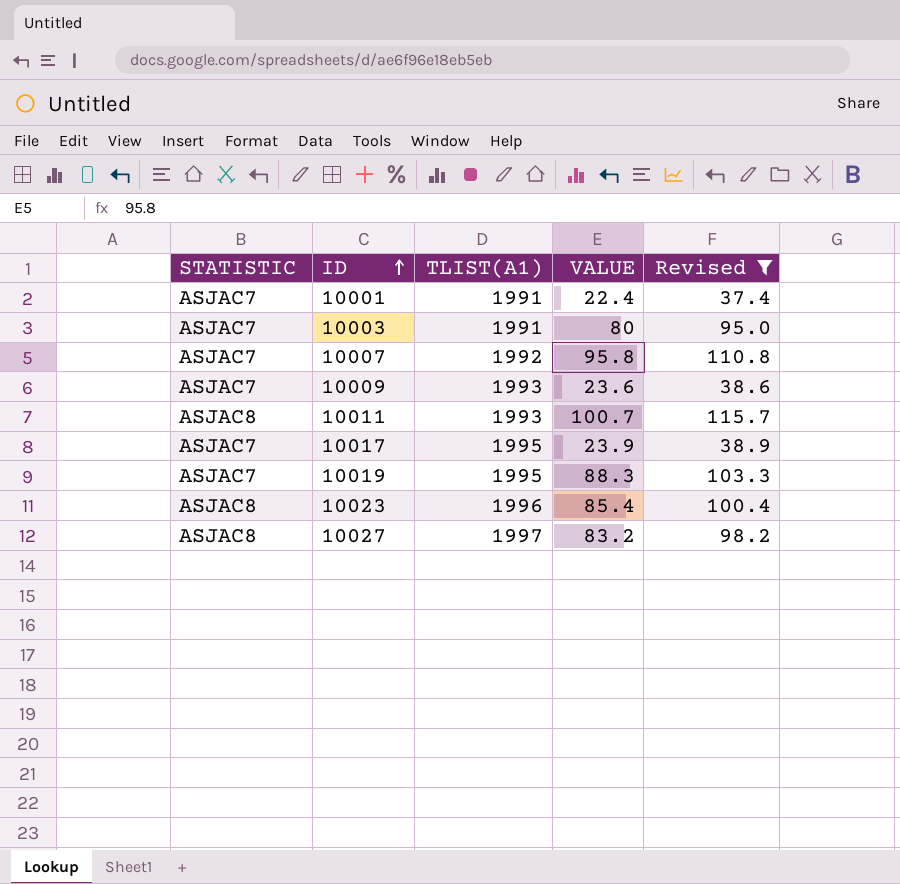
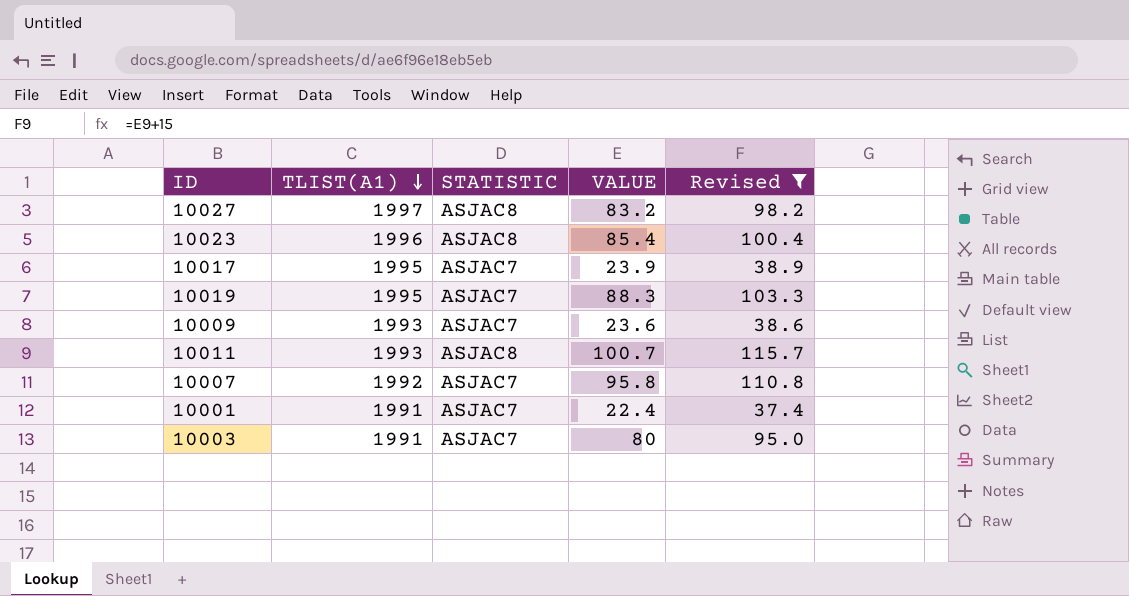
row order: ID ascending -> TLIST(A1) descending
column STATISTIC | position: 1 -> 3

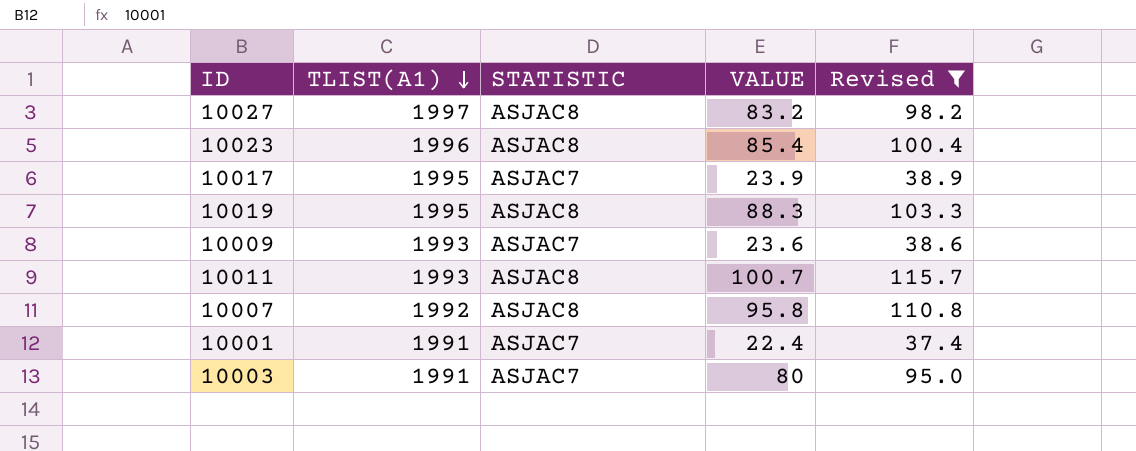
10019 | STATISTIC: ASJAC7 -> ASJAC8
10007 | STATISTIC: ASJAC7 -> ASJAC8

